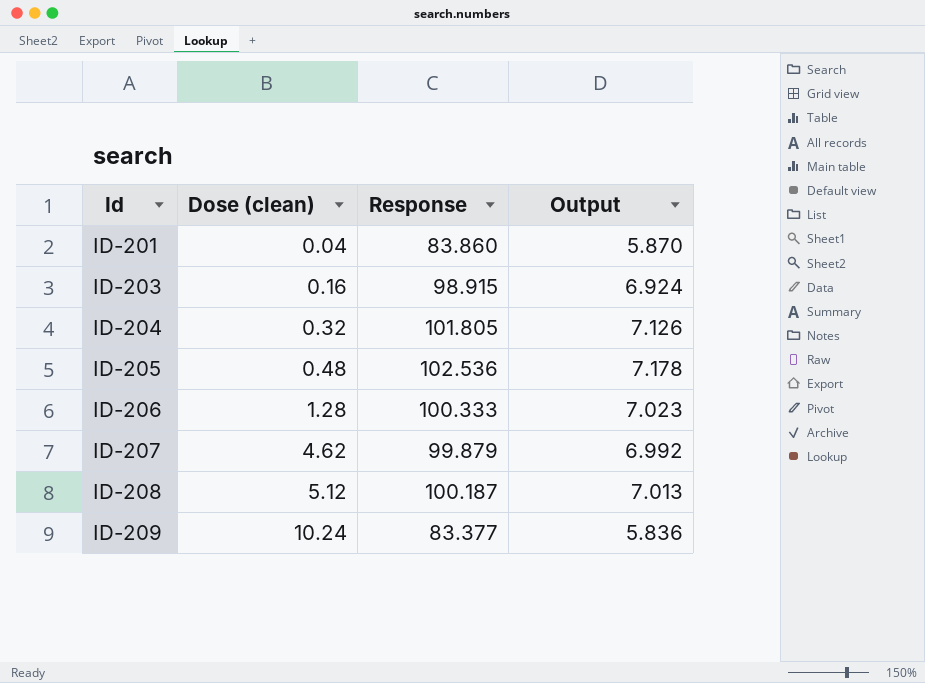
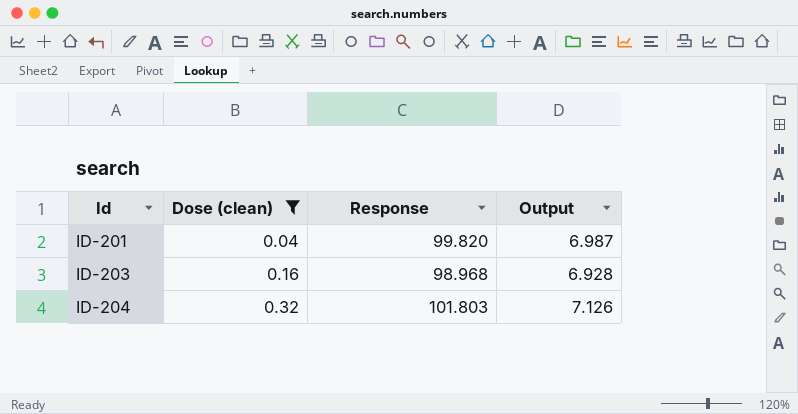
filter: none -> Dose (clean) <= 0.32
ID-201 | Response: 83.860 -> 99.820
ID-201 | Output: 5.870 -> 6.987
ID-203 | Response: 98.915 -> 98.968
ID-203 | Output: 6.924 -> 6.928
ID-204 | Response: 101.805 -> 101.803

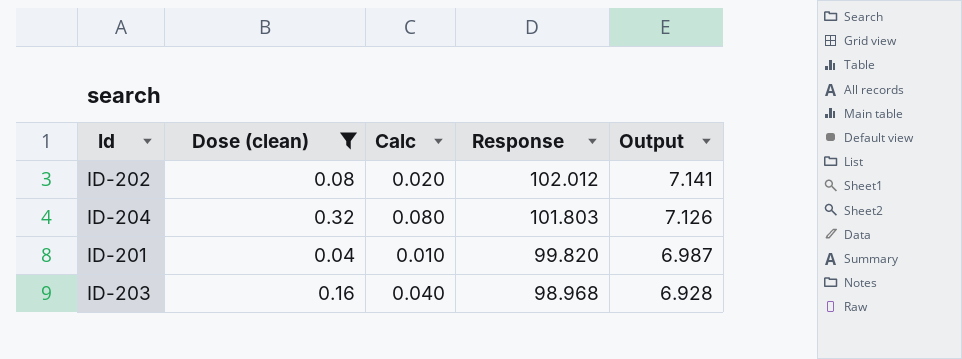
row order: Id ascending -> Response descending
column Calc | formula: none -> [Dose (clean)] * 0.25
row ID-202: none -> 0.08 | 0.020 | 102.012 | 7.141

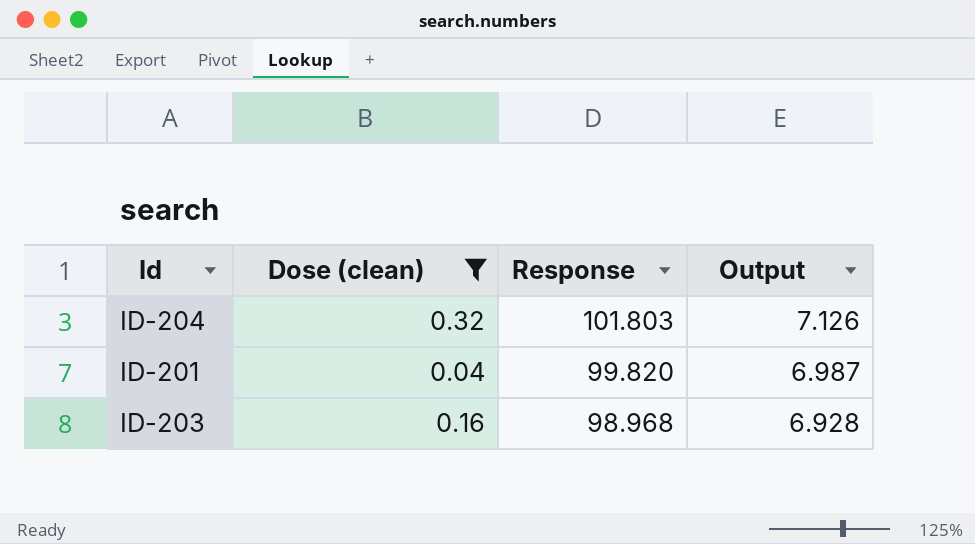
column Calc | formula: [Dose (clean)] * 0.25 -> none
row ID-202: 0.08 | 0.020 | 102.012 | 7.141 -> none

